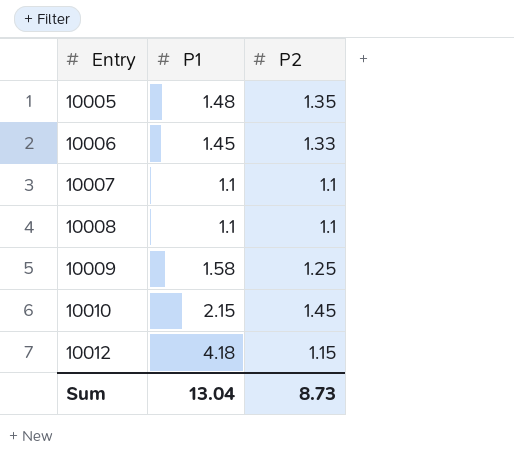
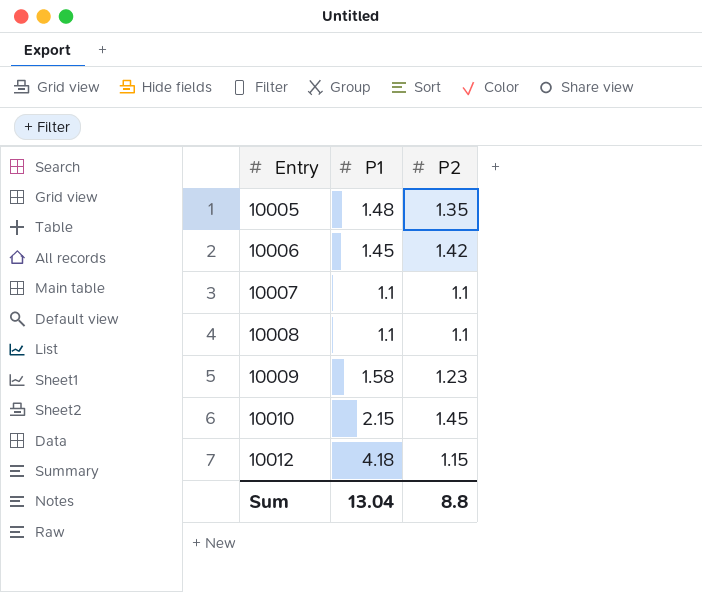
10006 | P2: 1.33 -> 1.42
10009 | P2: 1.25 -> 1.23
Sum | P2: 8.73 -> 8.8

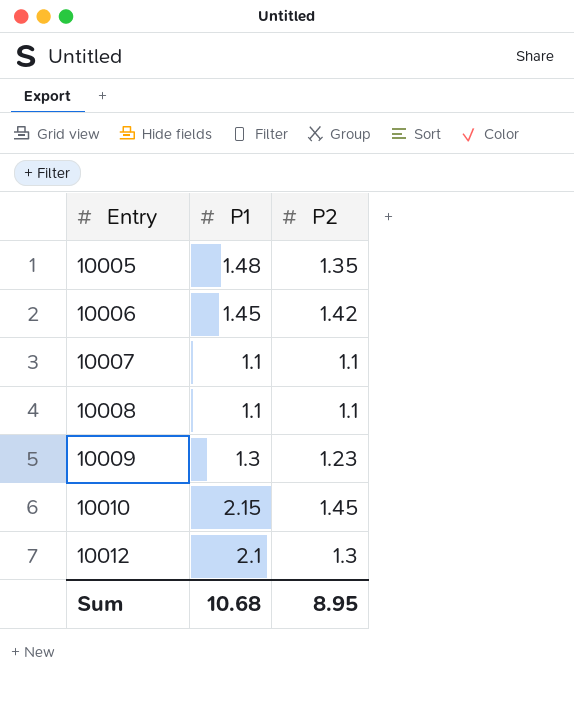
10009 | P1: 1.58 -> 1.3
10012 | P1: 4.18 -> 2.1
10012 | P2: 1.15 -> 1.3
Sum | P1: 13.04 -> 10.68
Sum | P2: 8.8 -> 8.95

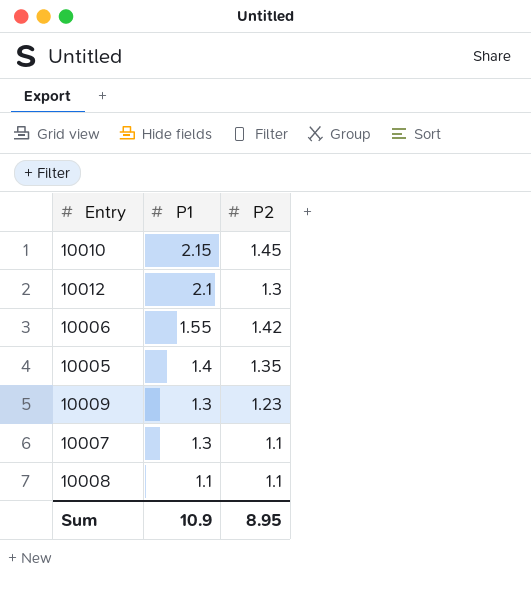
row order: Entry ascending -> P1 descending
10006 | P1: 1.45 -> 1.55
10005 | P1: 1.48 -> 1.4
10007 | P1: 1.1 -> 1.3
Sum | P1: 10.68 -> 10.9

